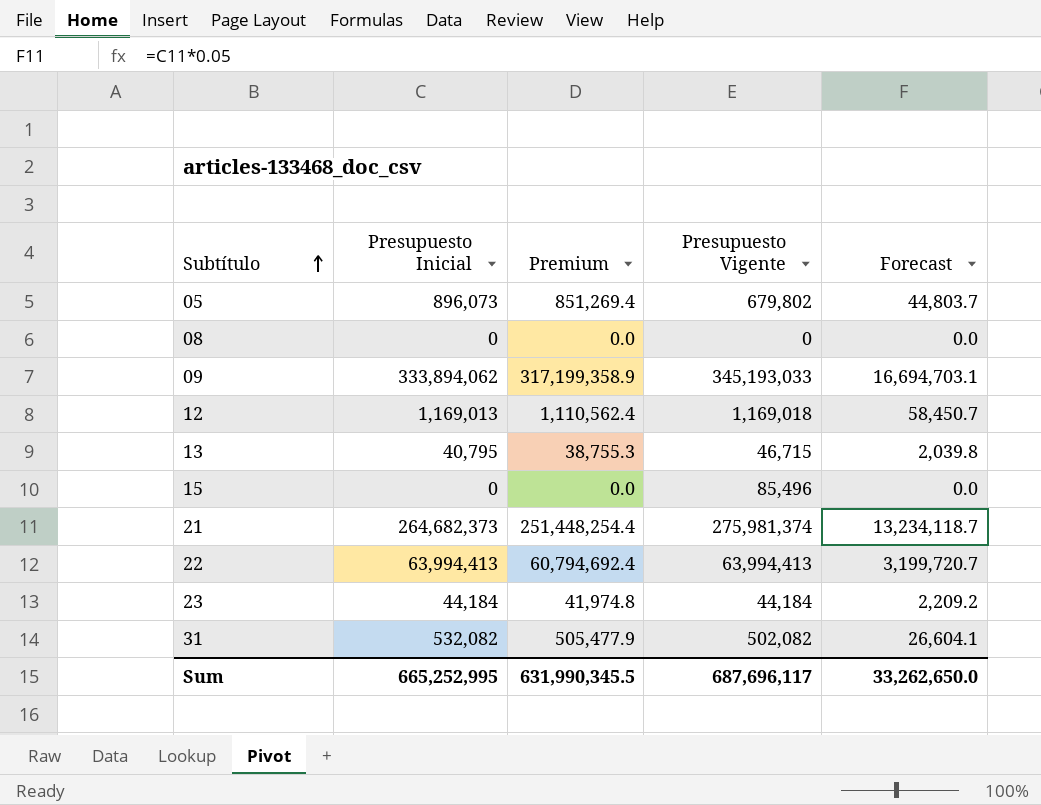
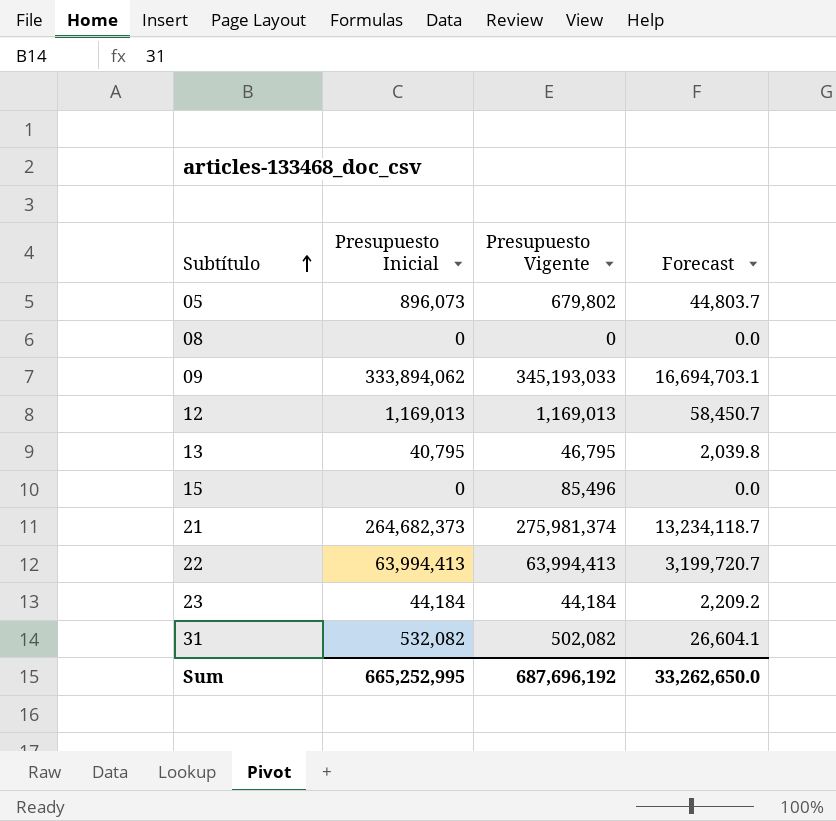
column Premium | formula: [Presupuesto Inicial] * 0.95 -> none
12 | Presupuesto Vigente: 1,169,018 -> 1,169,013
13 | Presupuesto Vigente: 46,715 -> 46,795
Sum | Presupuesto Vigente: 687,696,117 -> 687,696,192

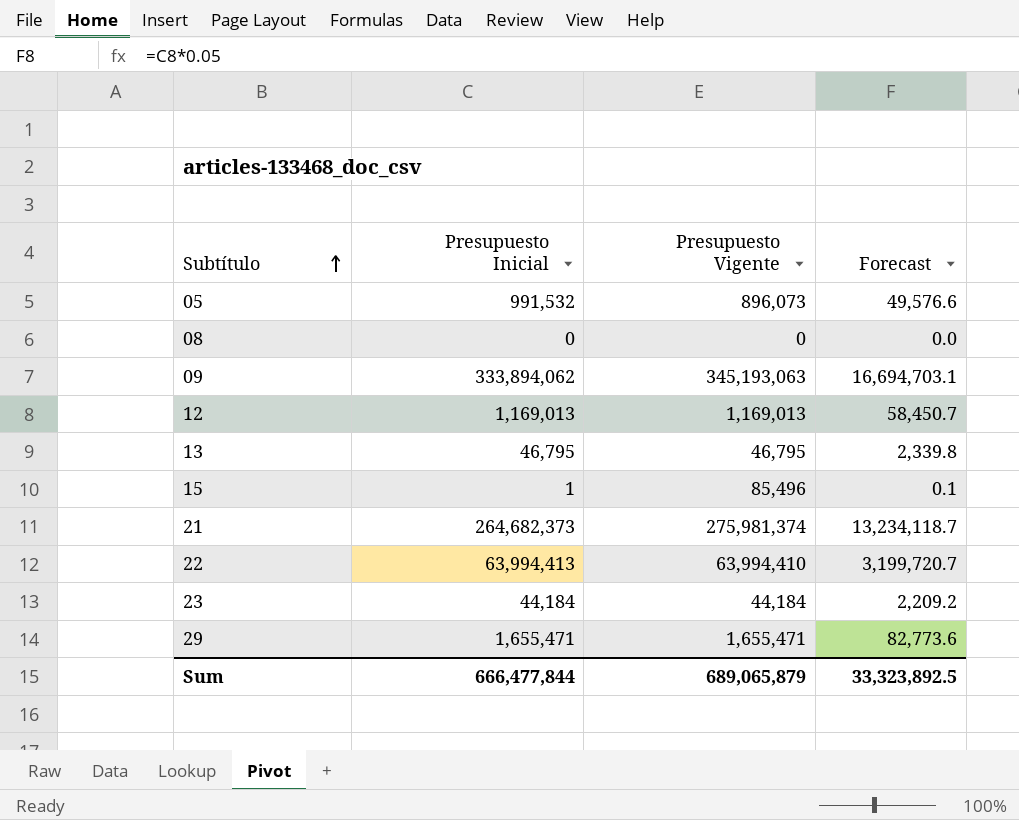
row 31: 532,082 | 502,082 | 26,604.1 -> none
05 | Presupuesto Inicial: 896,073 -> 991,532
05 | Presupuesto Vigente: 679,802 -> 896,073
05 | Forecast: 44,803.7 -> 49,576.6
09 | Presupuesto Vigente: 345,193,033 -> 345,193,063
13 | Presupuesto Inicial: 40,795 -> 46,795
13 | Forecast: 2,039.8 -> 2,339.8
15 | Presupuesto Inicial: 0 -> 1
15 | Forecast: 0.0 -> 0.1
22 | Presupuesto Vigente: 63,994,413 -> 63,994,410
row 29: none -> 1,655,471 | 1,655,471 | 82,773.6
Sum | Presupuesto Inicial: 665,252,995 -> 666,477,844
Sum | Presupuesto Vigente: 687,696,192 -> 689,065,879
Sum | Forecast: 33,262,650.0 -> 33,323,892.5

